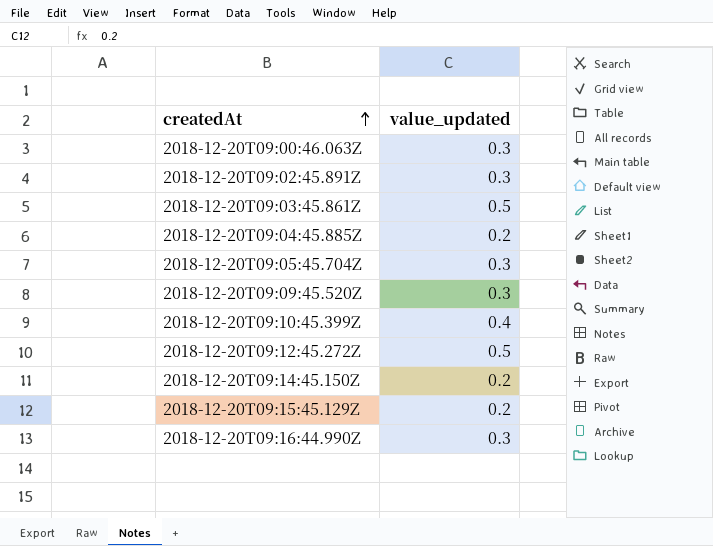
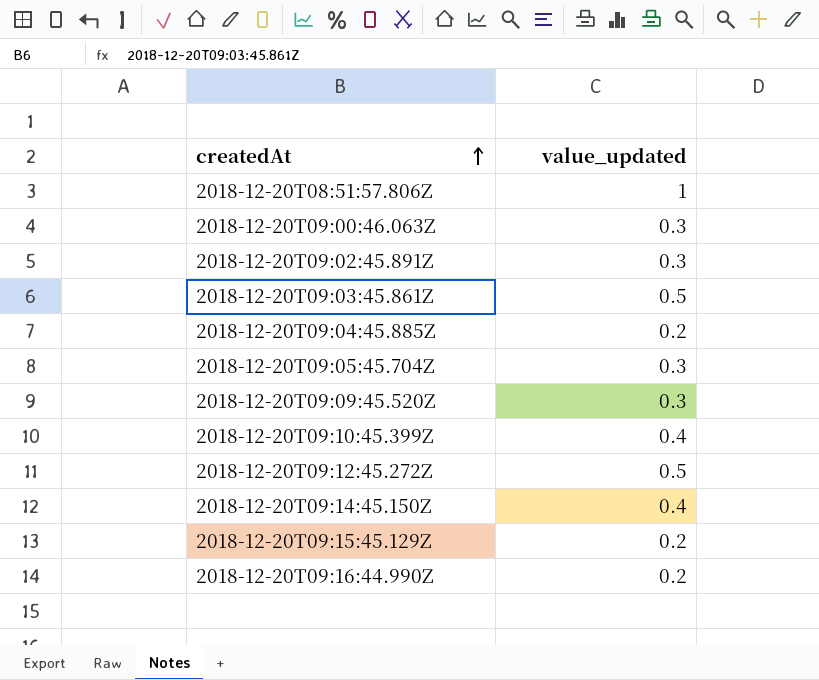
row 2018-12-20T08:51:57.806Z: none -> 1
2018-12-20T09:14:45.150Z | value_updated: 0.2 -> 0.4
2018-12-20T09:16:44.990Z | value_updated: 0.3 -> 0.2

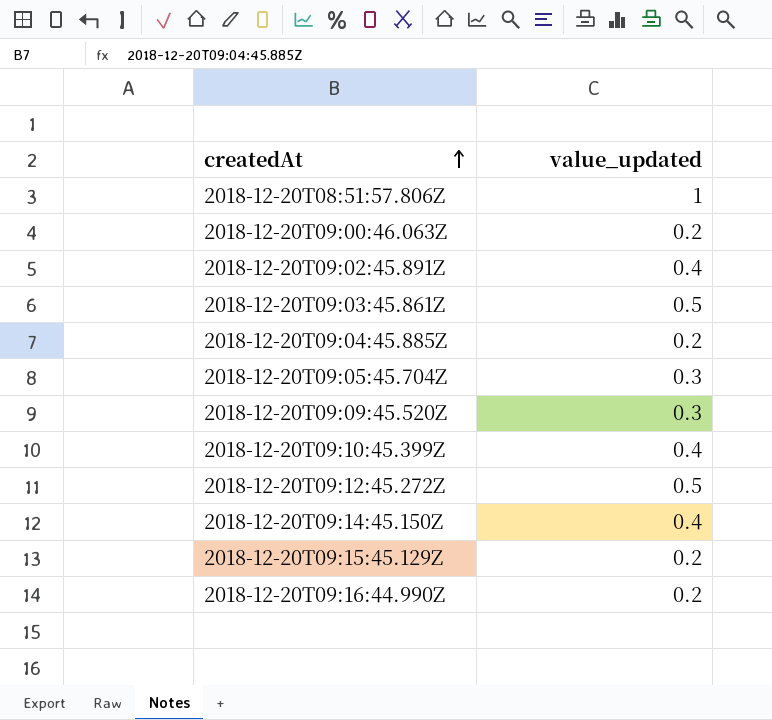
2018-12-20T09:00:46.063Z | value_updated: 0.3 -> 0.2
2018-12-20T09:02:45.891Z | value_updated: 0.3 -> 0.4

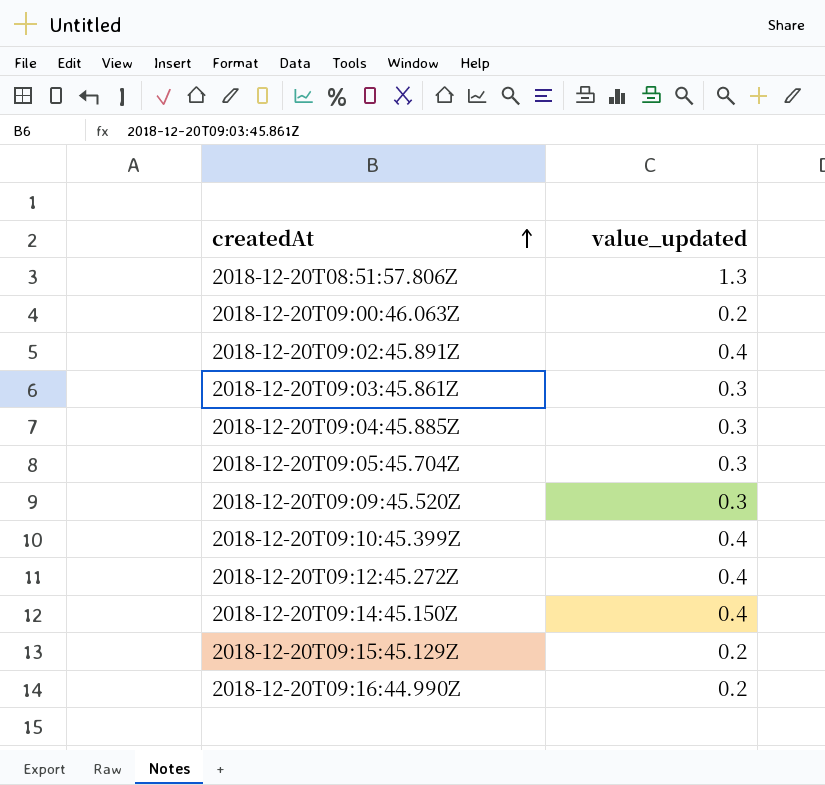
2018-12-20T08:51:57.806Z | value_updated: 1 -> 1.3
2018-12-20T09:03:45.861Z | value_updated: 0.5 -> 0.3
2018-12-20T09:04:45.885Z | value_updated: 0.2 -> 0.3
2018-12-20T09:12:45.272Z | value_updated: 0.5 -> 0.4

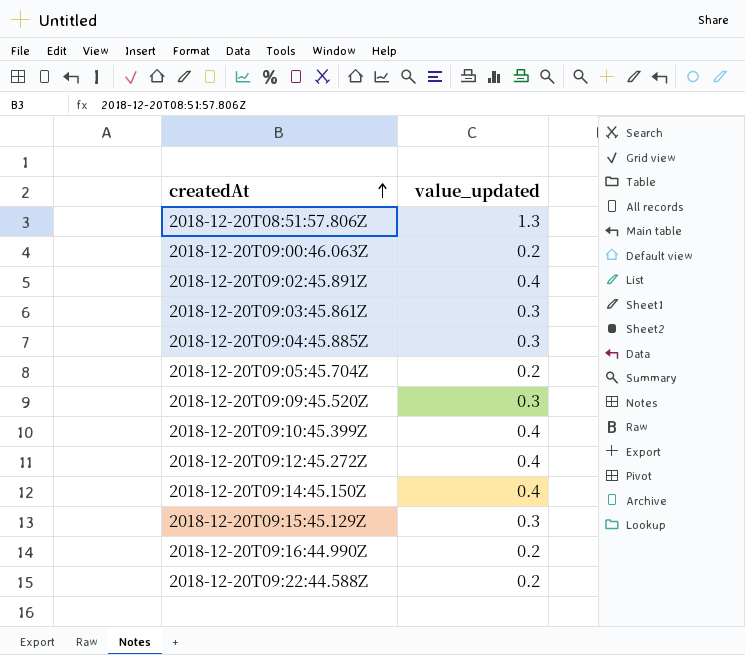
2018-12-20T09:05:45.704Z | value_updated: 0.3 -> 0.2
2018-12-20T09:15:45.129Z | value_updated: 0.2 -> 0.3
row 2018-12-20T09:22:44.588Z: none -> 0.2

